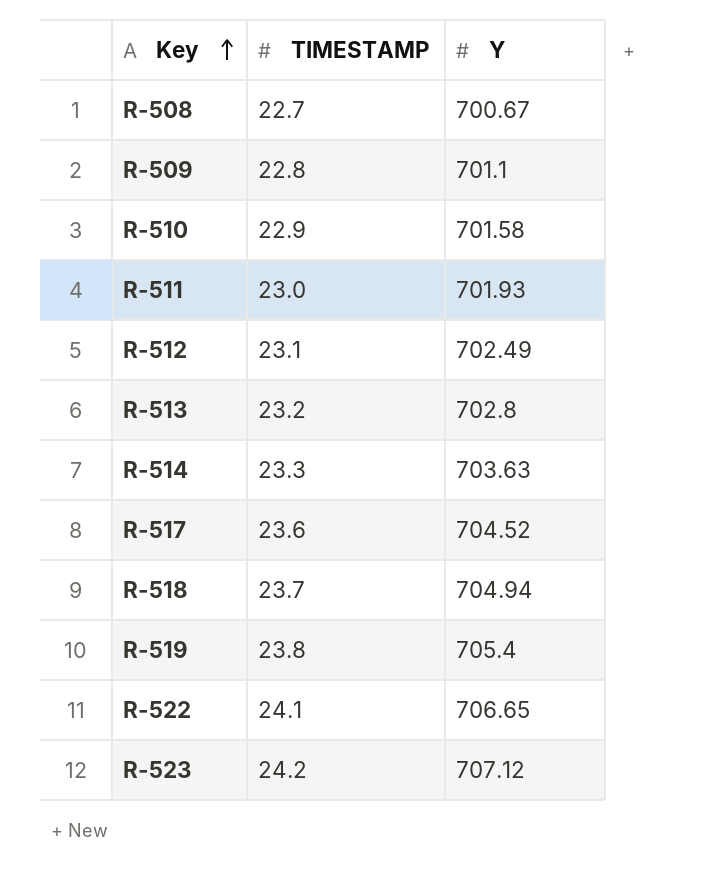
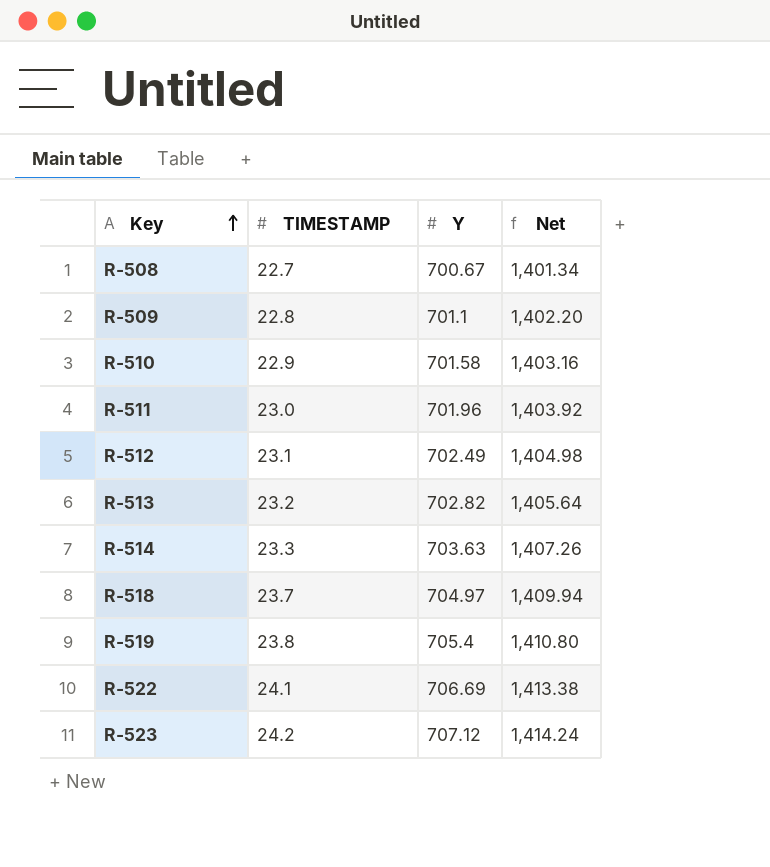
column Net | formula: none -> [Y] * 2
row R-517: 23.6 | 704.52 -> none
R-511 | Y: 701.93 -> 701.96
R-513 | Y: 702.8 -> 702.82
R-518 | Y: 704.94 -> 704.97
R-522 | Y: 706.65 -> 706.69

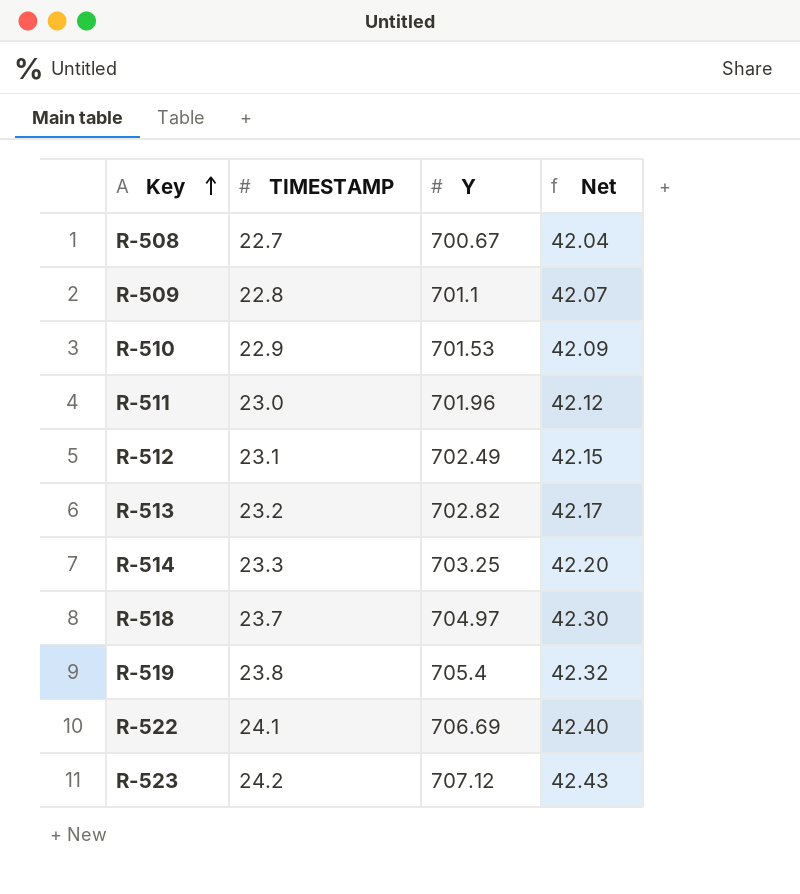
column Net | formula: [Y] * 2 -> [Y] * 0.06
R-510 | Y: 701.58 -> 701.53
R-514 | Y: 703.63 -> 703.25

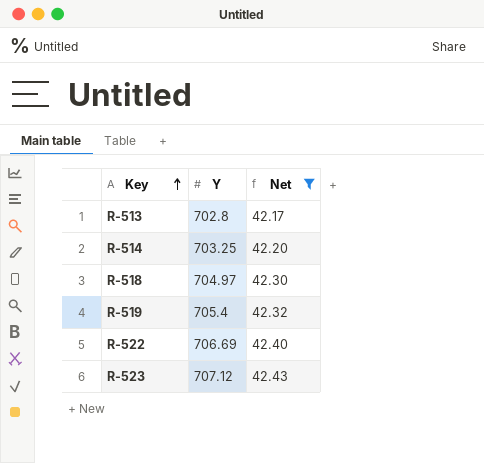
filter: none -> Net >= 42.17
column TIMESTAMP | position: 2 -> none
R-513 | Y: 702.82 -> 702.8

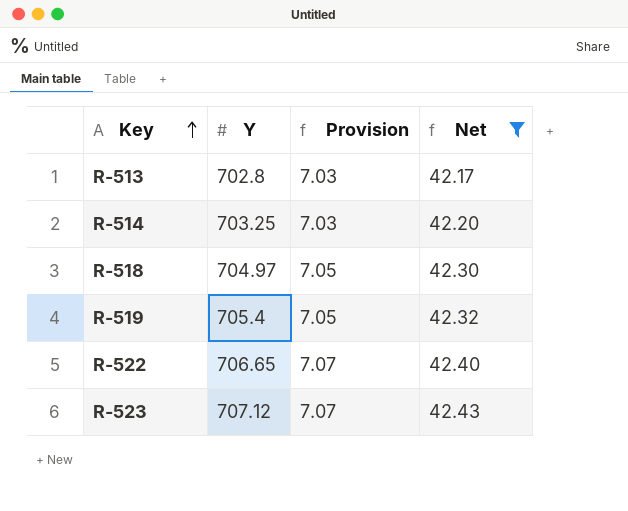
column Provision | formula: none -> [Y] * 0.01
R-522 | Y: 706.69 -> 706.65

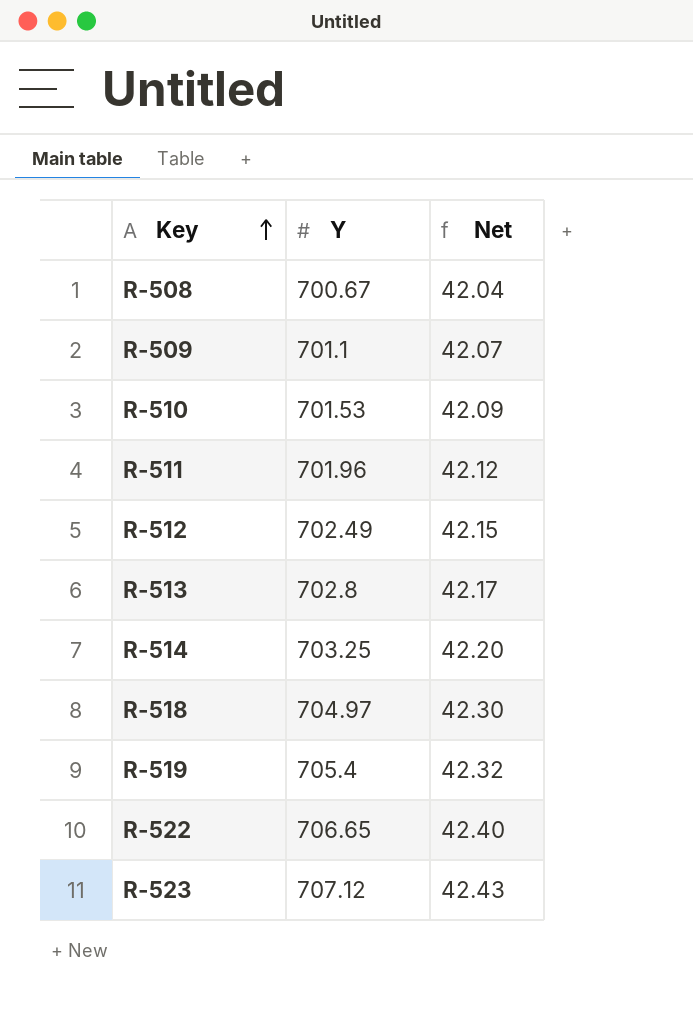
filter: Net >= 42.17 -> none
column Provision | formula: [Y] * 0.01 -> none

